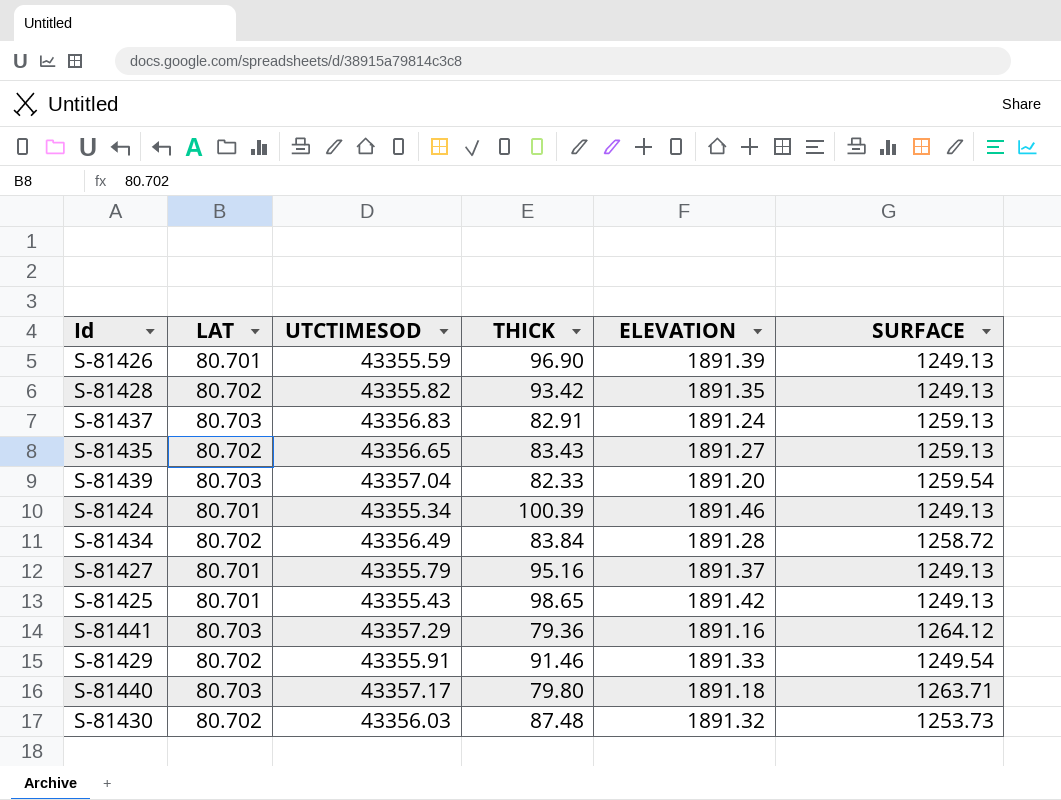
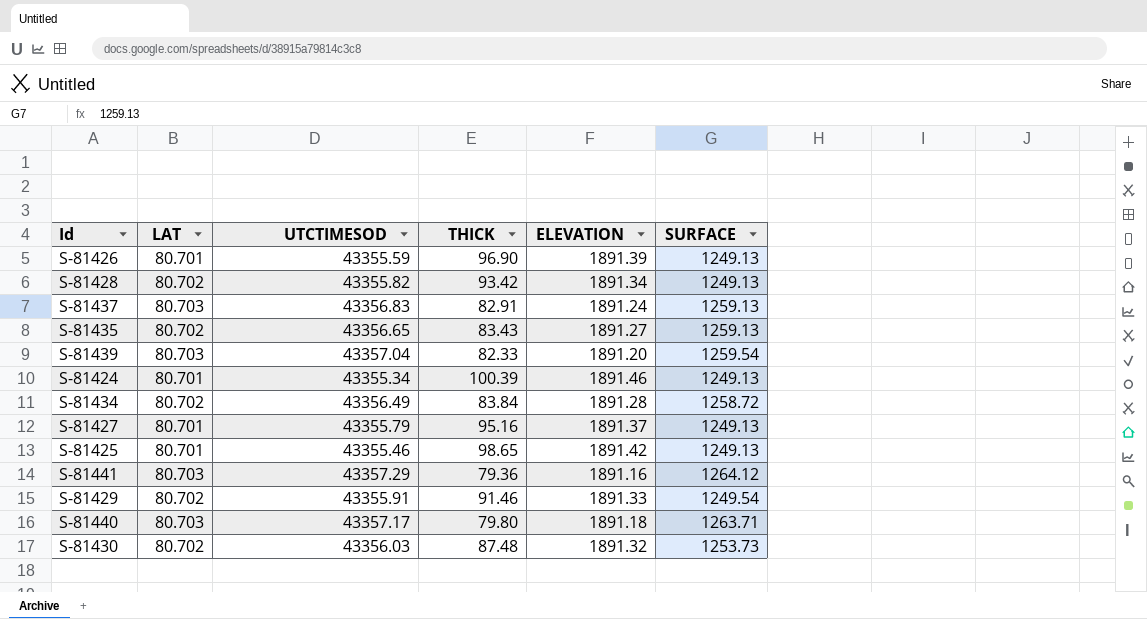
S-81428 | ELEVATION: 1891.35 -> 1891.34
S-81425 | UTCTIMESOD: 43355.43 -> 43355.46

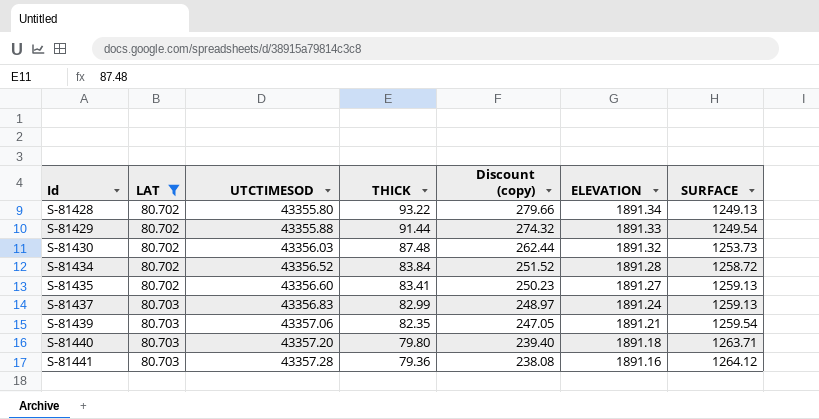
filter: none -> LAT != 80.701
row order: none -> Id ascending
column Discount (copy) | formula: none -> [THICK] * 3
S-81428 | UTCTIMESOD: 43355.82 -> 43355.80
S-81428 | THICK: 93.42 -> 93.22
S-81429 | UTCTIMESOD: 43355.91 -> 43355.88
S-81429 | THICK: 91.46 -> 91.44
S-81434 | UTCTIMESOD: 43356.49 -> 43356.52
S-81435 | UTCTIMESOD: 43356.65 -> 43356.60
S-81435 | THICK: 83.43 -> 83.41
S-81437 | THICK: 82.91 -> 82.99
S-81439 | UTCTIMESOD: 43357.04 -> 43357.06
S-81439 | THICK: 82.33 -> 82.35
S-81439 | ELEVATION: 1891.20 -> 1891.21
S-81440 | UTCTIMESOD: 43357.17 -> 43357.20
S-81441 | UTCTIMESOD: 43357.29 -> 43357.28

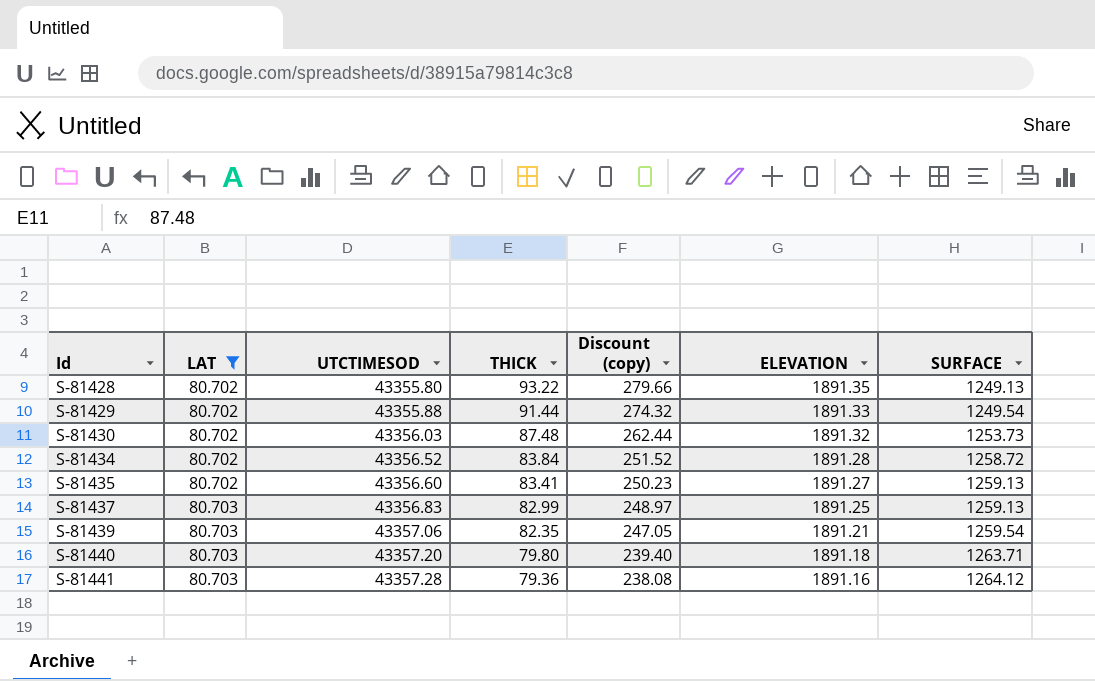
S-81428 | ELEVATION: 1891.34 -> 1891.35
S-81437 | ELEVATION: 1891.24 -> 1891.25

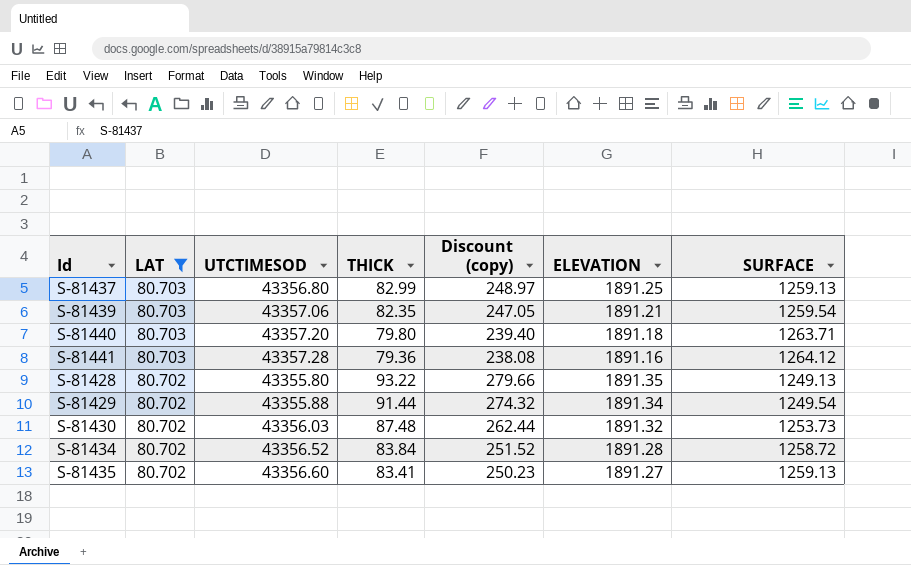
row order: Id ascending -> LAT descending
S-81437 | UTCTIMESOD: 43356.83 -> 43356.80
S-81429 | ELEVATION: 1891.33 -> 1891.34

